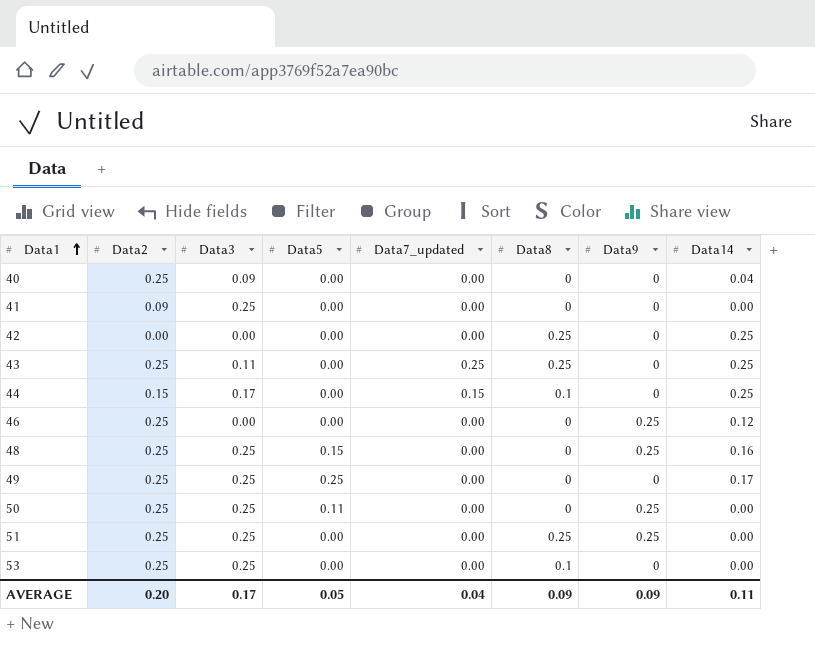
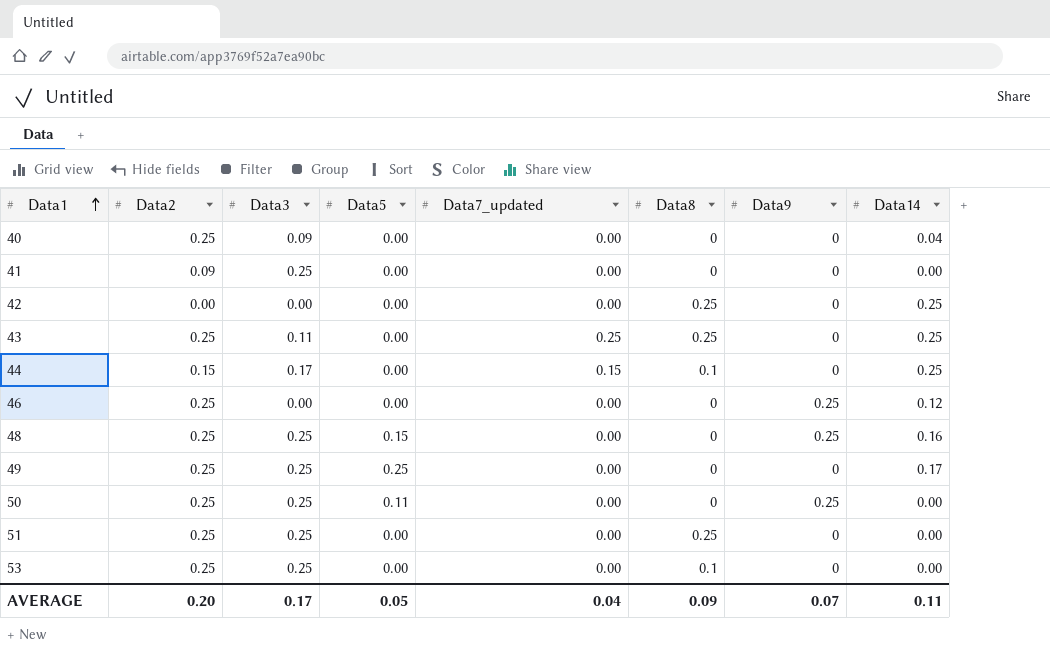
51 | Data9: 0.25 -> 0
AVERAGE | Data9: 0.09 -> 0.07

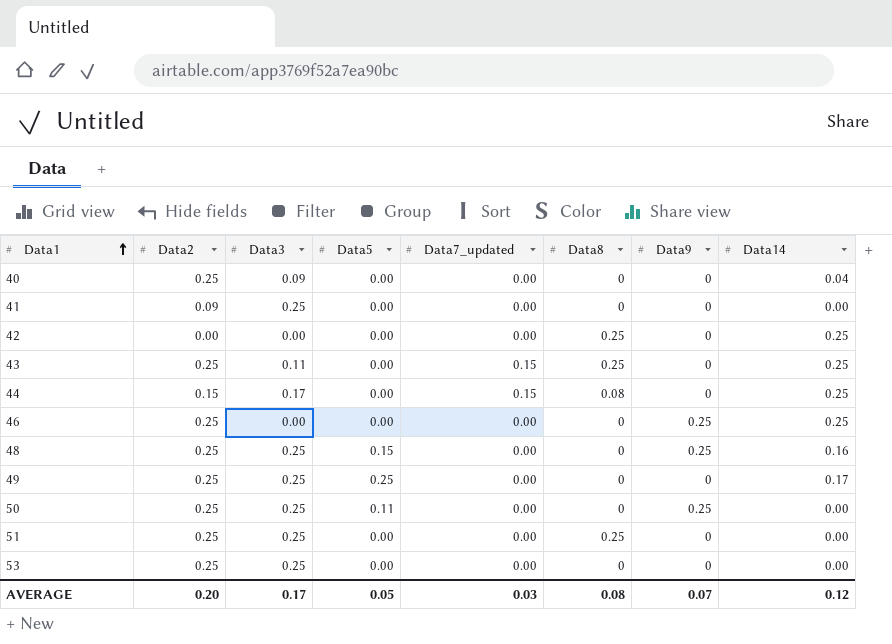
43 | Data7_updated: 0.25 -> 0.15
44 | Data8: 0.1 -> 0.08
46 | Data14: 0.12 -> 0.25
53 | Data8: 0.1 -> 0
AVERAGE | Data7_updated: 0.04 -> 0.03
AVERAGE | Data8: 0.09 -> 0.08
AVERAGE | Data14: 0.11 -> 0.12

